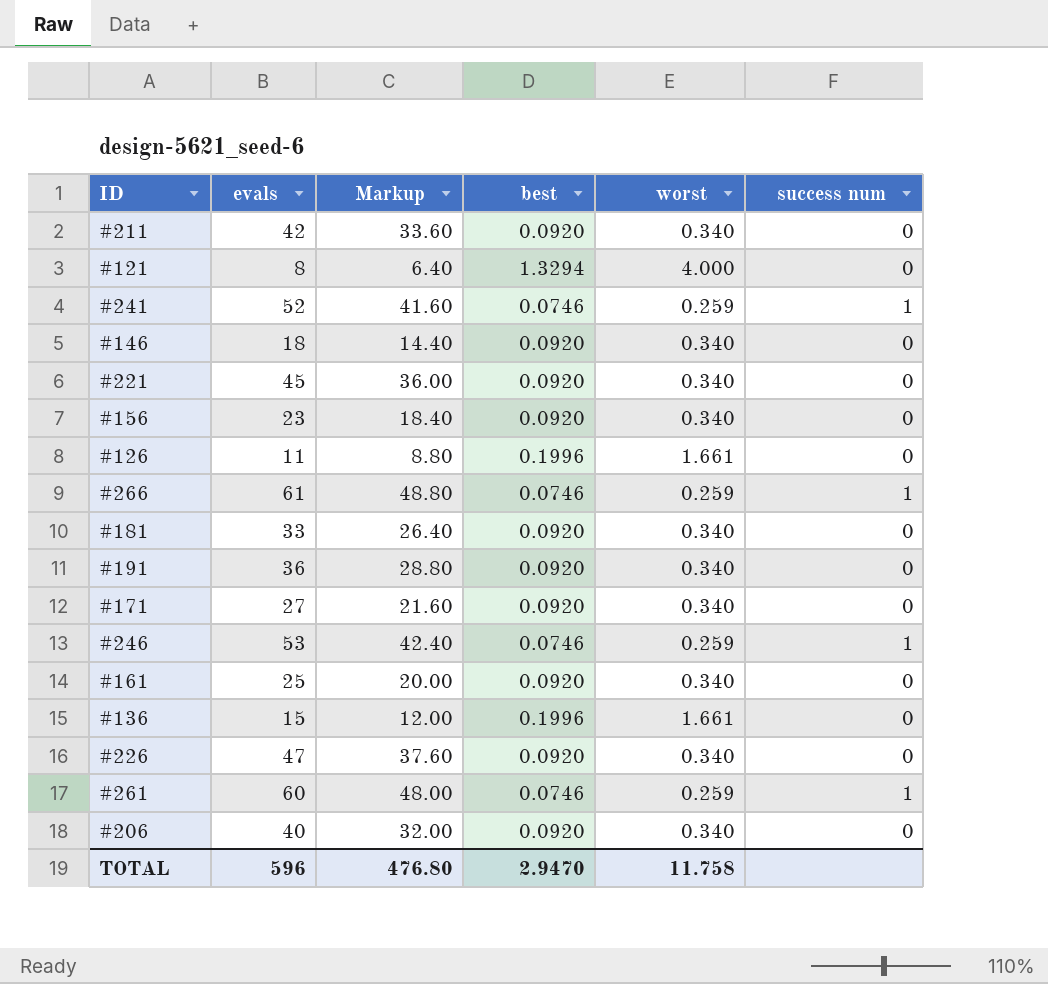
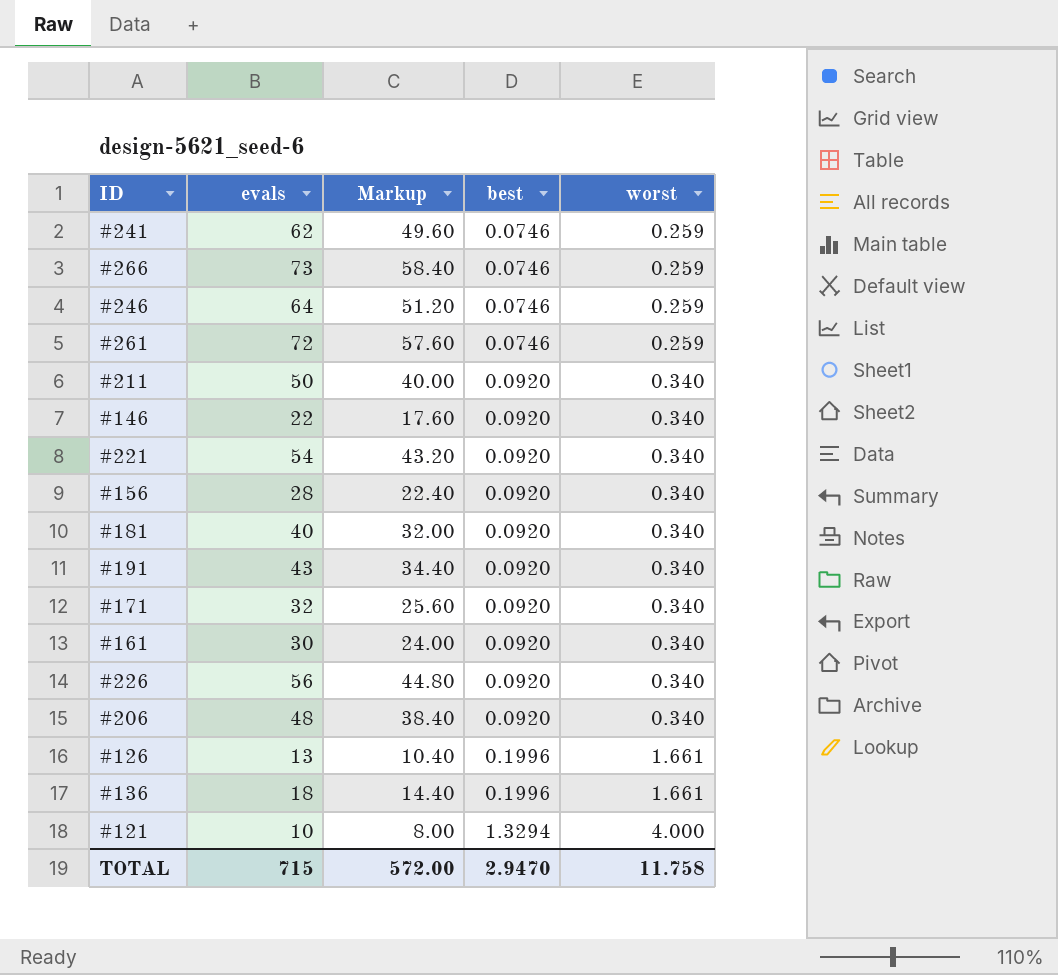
row order: none -> best ascending
column success num | position: 6 -> none
#241 | evals: 52 -> 62
#241 | Markup: 41.60 -> 49.60
#266 | evals: 61 -> 73
#266 | Markup: 48.80 -> 58.40
#246 | evals: 53 -> 64
#246 | Markup: 42.40 -> 51.20
#261 | evals: 60 -> 72
#261 | Markup: 48.00 -> 57.60
#211 | evals: 42 -> 50
#211 | Markup: 33.60 -> 40.00
#146 | evals: 18 -> 22
#146 | Markup: 14.40 -> 17.60
#221 | evals: 45 -> 54
#221 | Markup: 36.00 -> 43.20
#156 | evals: 23 -> 28
#156 | Markup: 18.40 -> 22.40
#181 | evals: 33 -> 40
#181 | Markup: 26.40 -> 32.00
#191 | evals: 36 -> 43
#191 | Markup: 28.80 -> 34.40
#171 | evals: 27 -> 32
#171 | Markup: 21.60 -> 25.60
#161 | evals: 25 -> 30
#161 | Markup: 20.00 -> 24.00
#226 | evals: 47 -> 56
#226 | Markup: 37.60 -> 44.80
#206 | evals: 40 -> 48
#206 | Markup: 32.00 -> 38.40
#126 | evals: 11 -> 13
#126 | Markup: 8.80 -> 10.40
#136 | evals: 15 -> 18
#136 | Markup: 12.00 -> 14.40
#121 | evals: 8 -> 10
#121 | Markup: 6.40 -> 8.00
TOTAL | evals: 596 -> 715
TOTAL | Markup: 476.80 -> 572.00

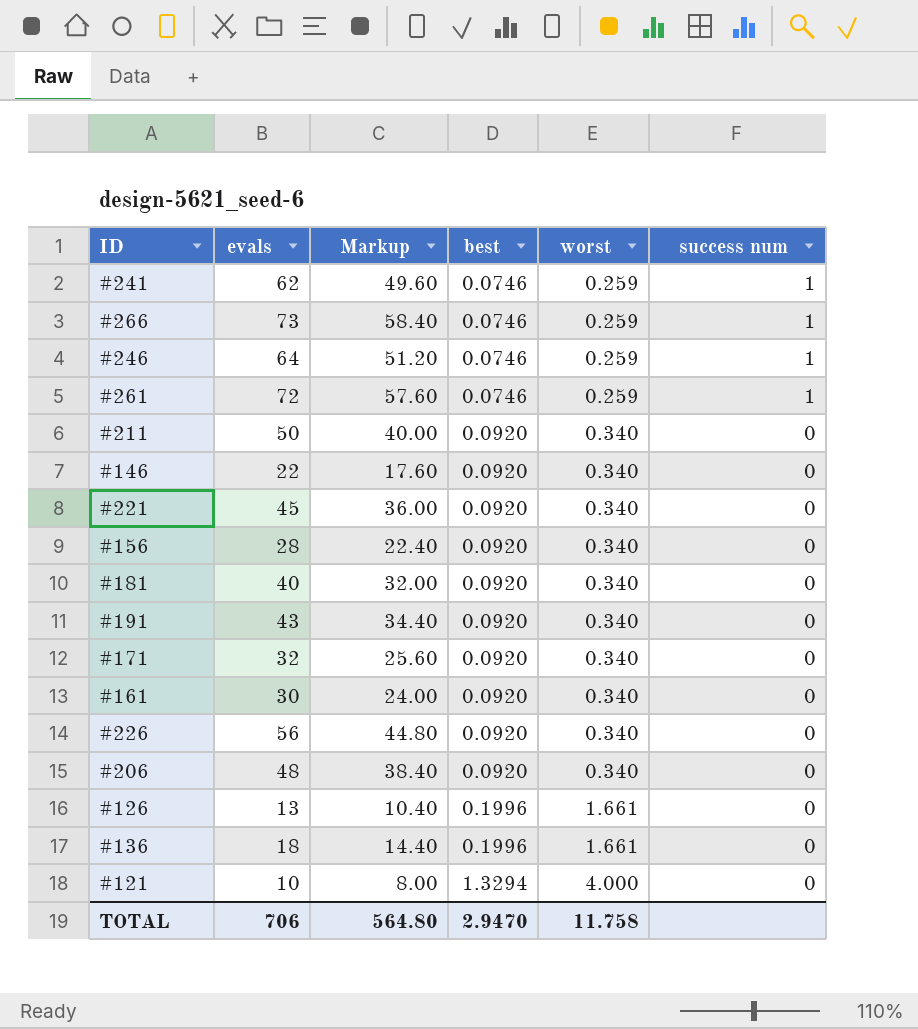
column success num | position: none -> 6
#221 | evals: 54 -> 45
#221 | Markup: 43.20 -> 36.00
TOTAL | evals: 715 -> 706
TOTAL | Markup: 572.00 -> 564.80

